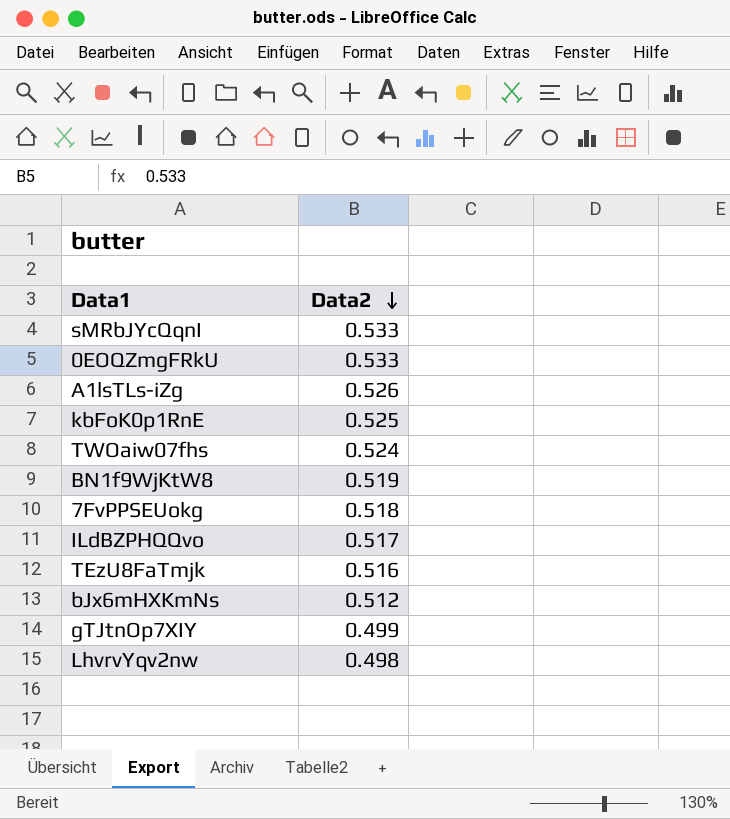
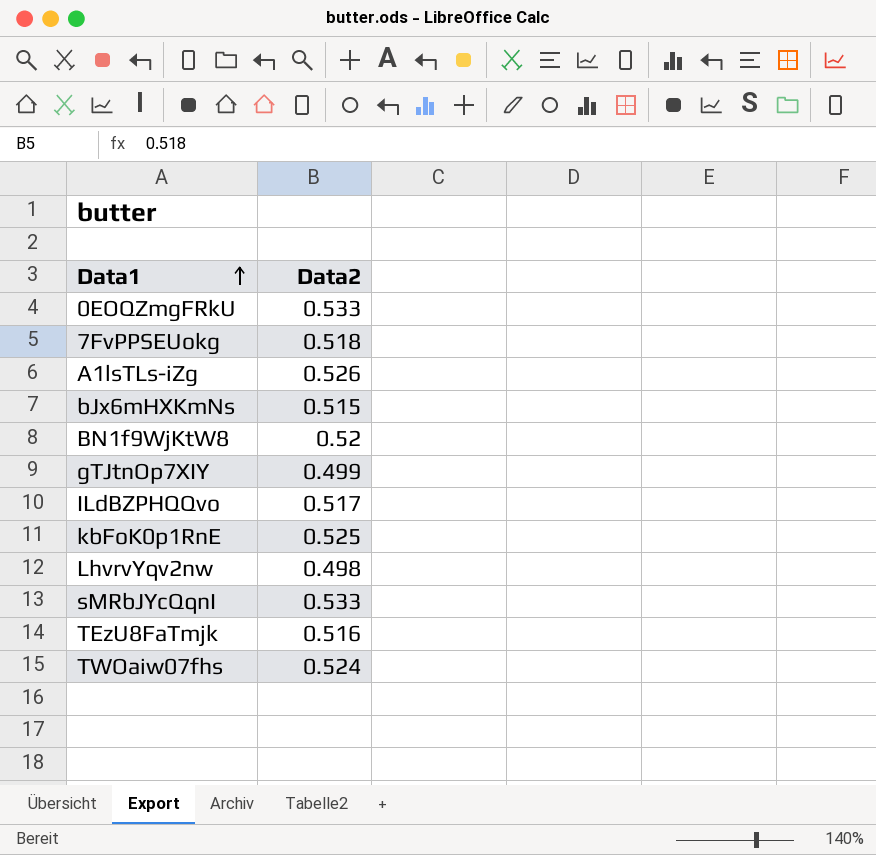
row order: Data2 descending -> Data1 ascending
bJx6mHXKmNs | Data2: 0.512 -> 0.515
BN1f9WjKtW8 | Data2: 0.519 -> 0.52

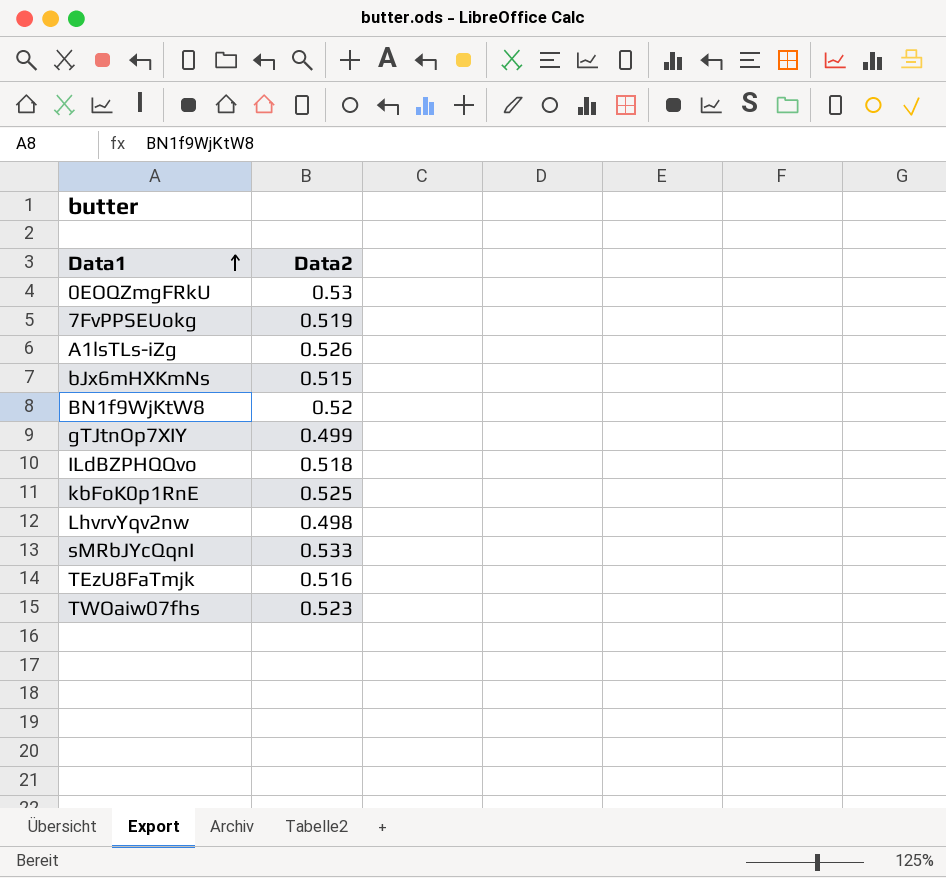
0EOQZmgFRkU | Data2: 0.533 -> 0.53
7FvPPSEUokg | Data2: 0.518 -> 0.519
ILdBZPHQQvo | Data2: 0.517 -> 0.518
TWOaiw07fhs | Data2: 0.524 -> 0.523

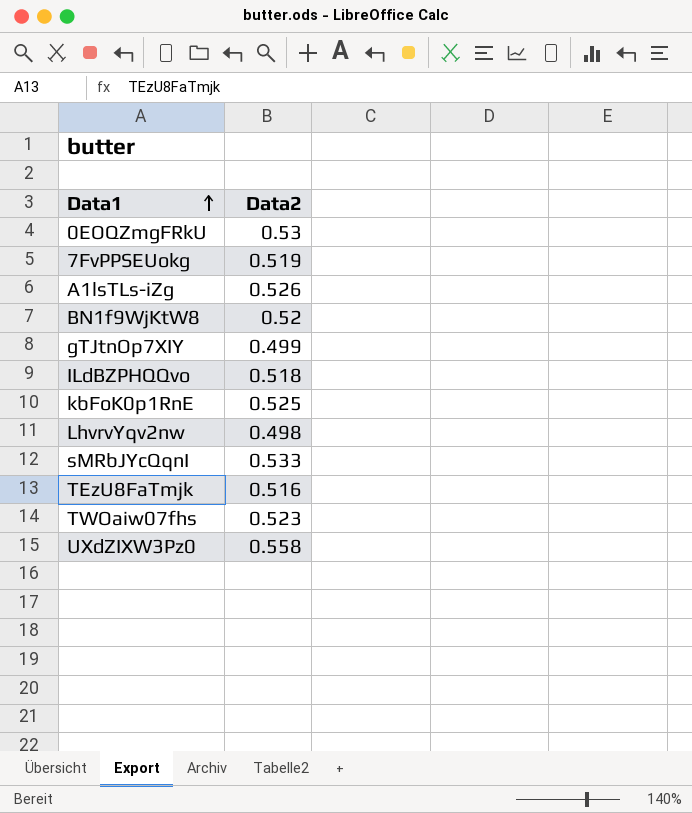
row bJx6mHXKmNs: 0.515 -> none
row UXdZIXW3Pz0: none -> 0.558

